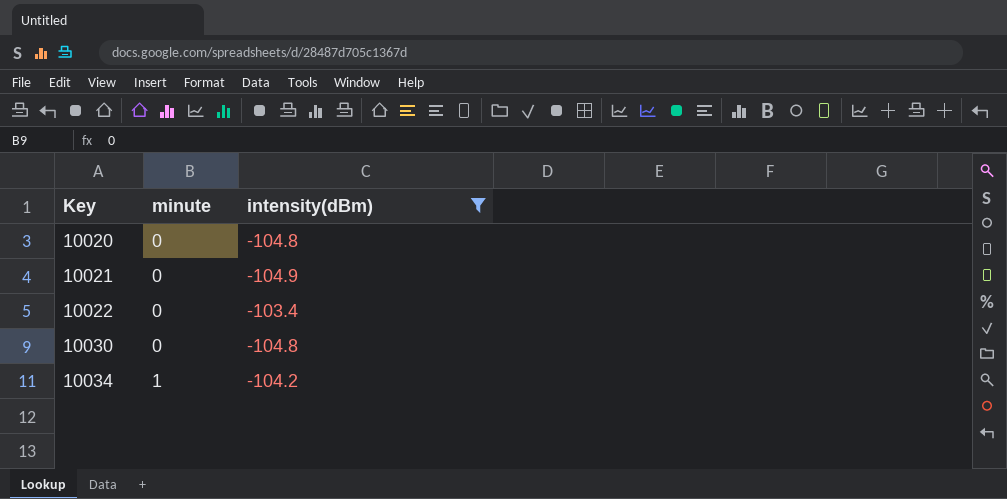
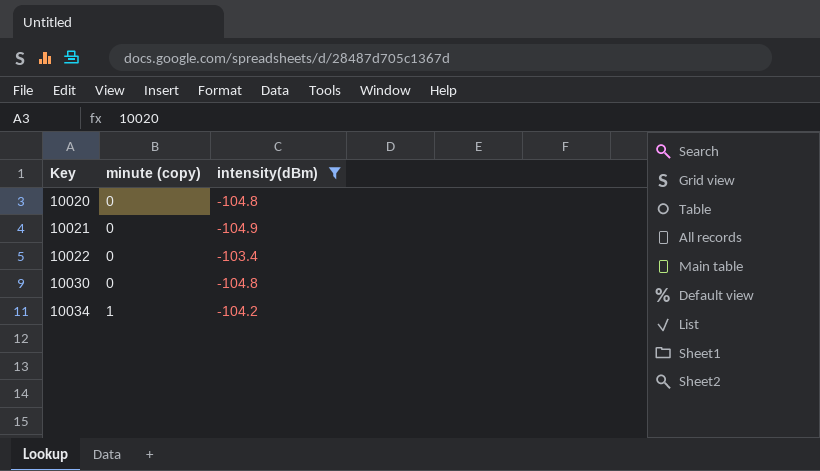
column name: minute -> minute (copy)

